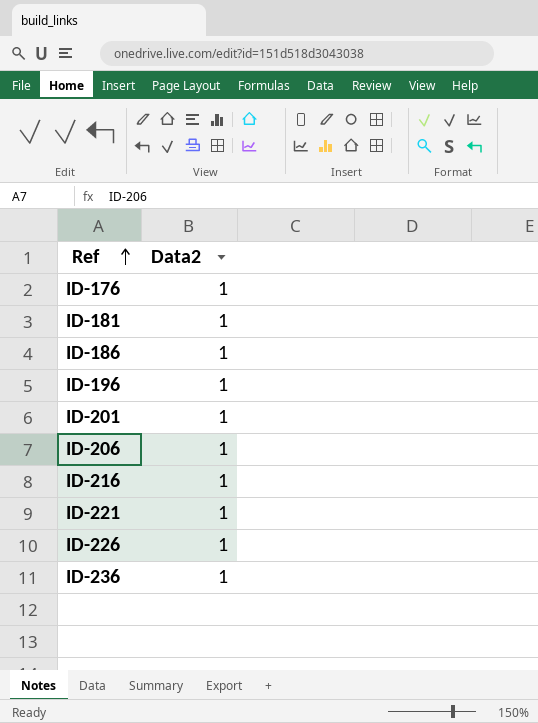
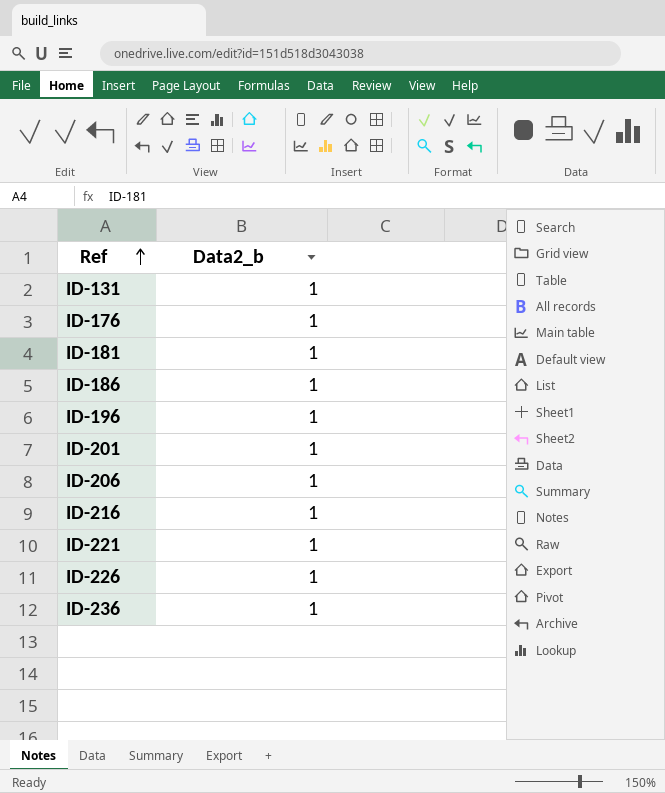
column name: Data2 -> Data2_b
row ID-131: none -> 1

